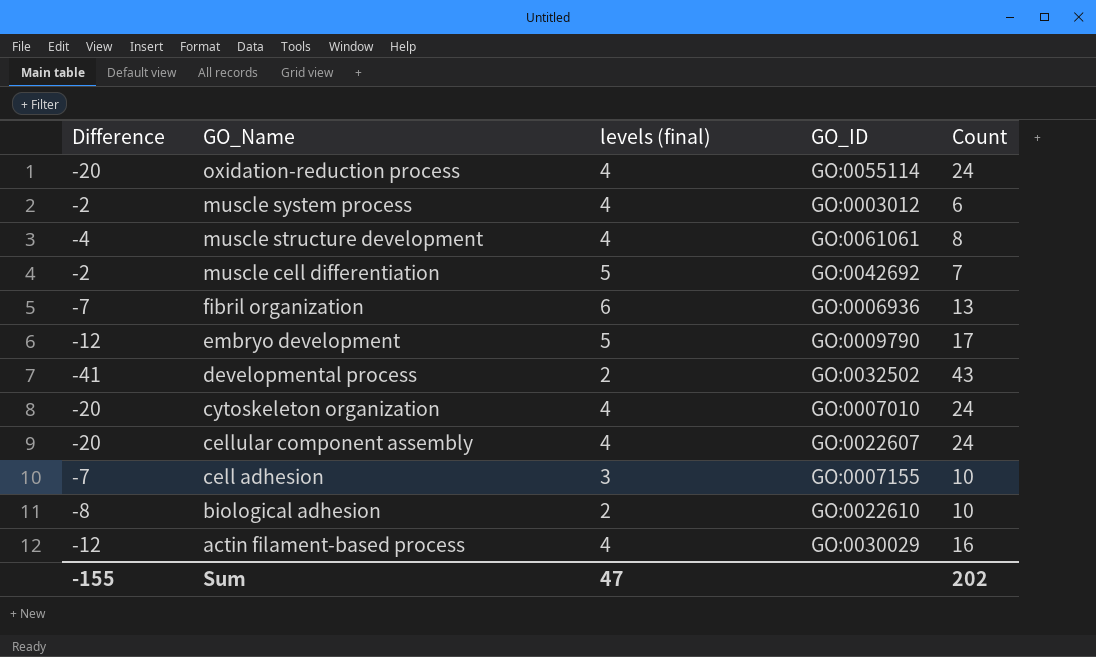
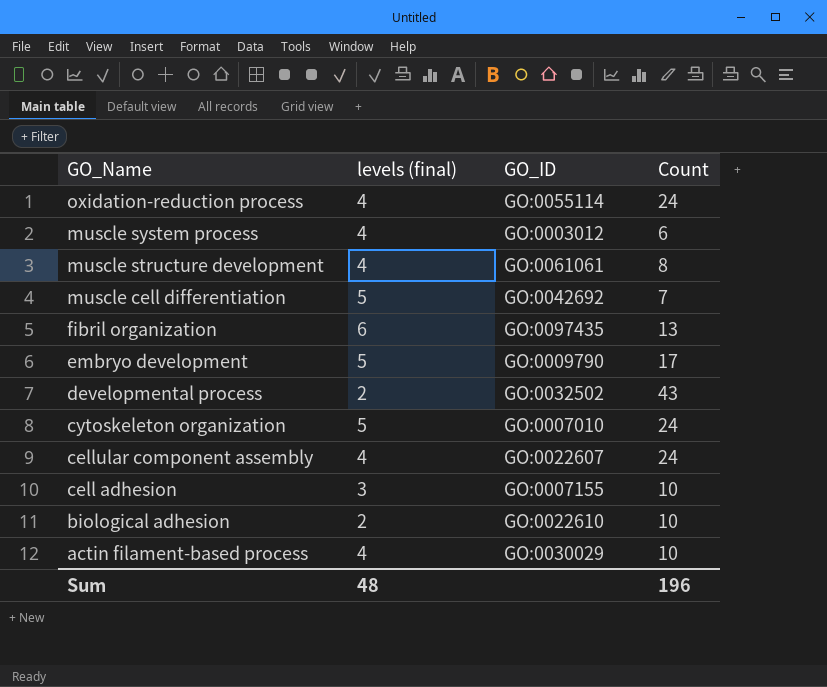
column Difference | formula: [levels (final)] - [Count] -> none
fibril organization | GO_ID: GO:0006936 -> GO:0097435
cytoskeleton organization | levels (final): 4 -> 5
actin filament-based process | Count: 16 -> 10
Sum | levels (final): 47 -> 48
Sum | Count: 202 -> 196

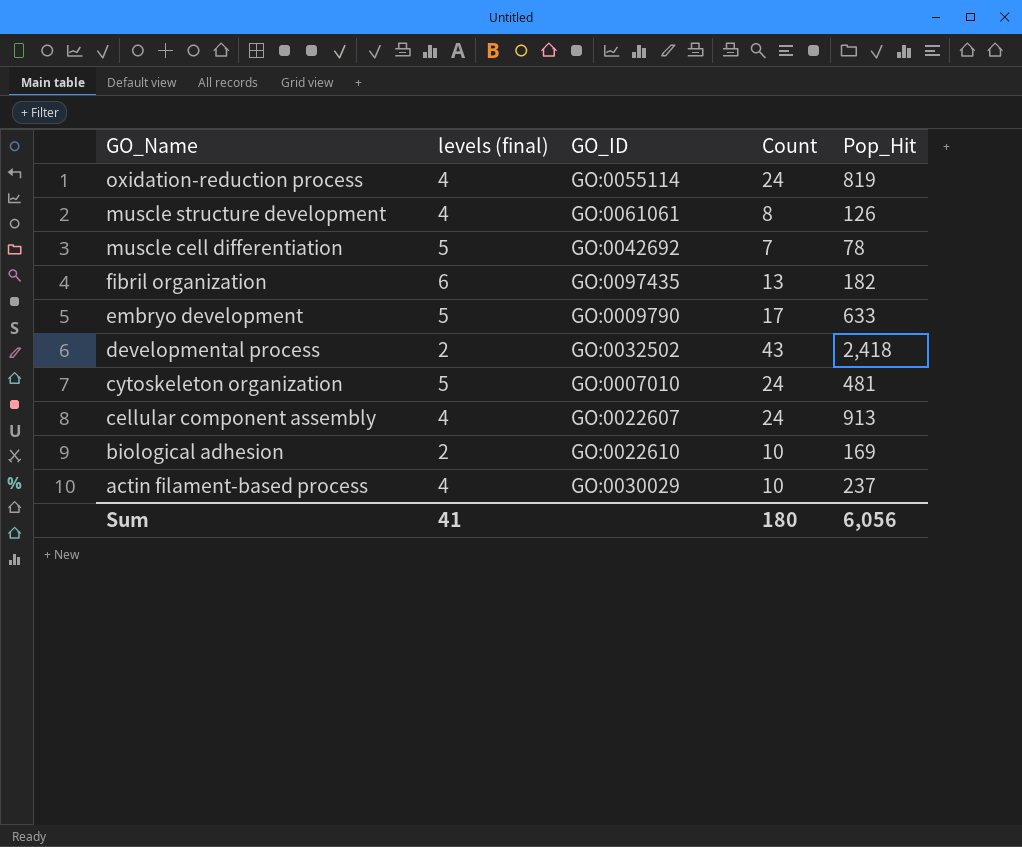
column Pop_Hit | position: none -> 5
row muscle system process: 4 | GO:0003012 | 6 -> none
row cell adhesion: 3 | GO:0007155 | 10 -> none
Sum | levels (final): 48 -> 41
Sum | Count: 196 -> 180

